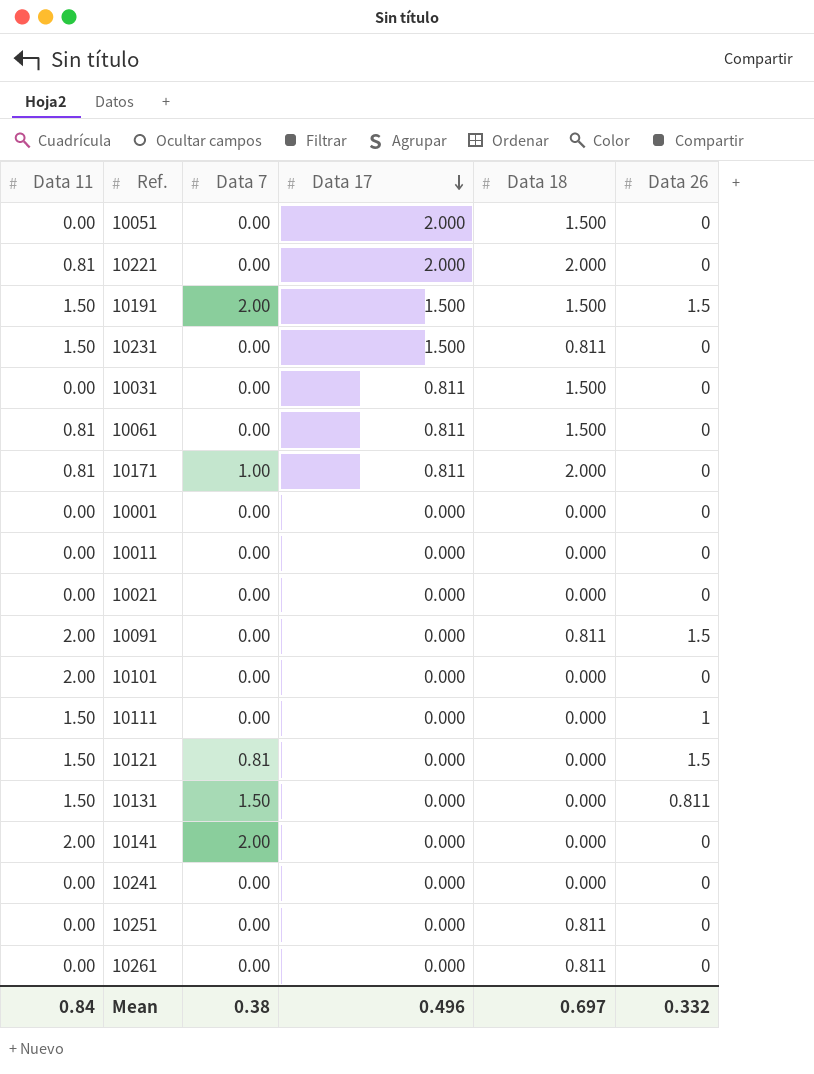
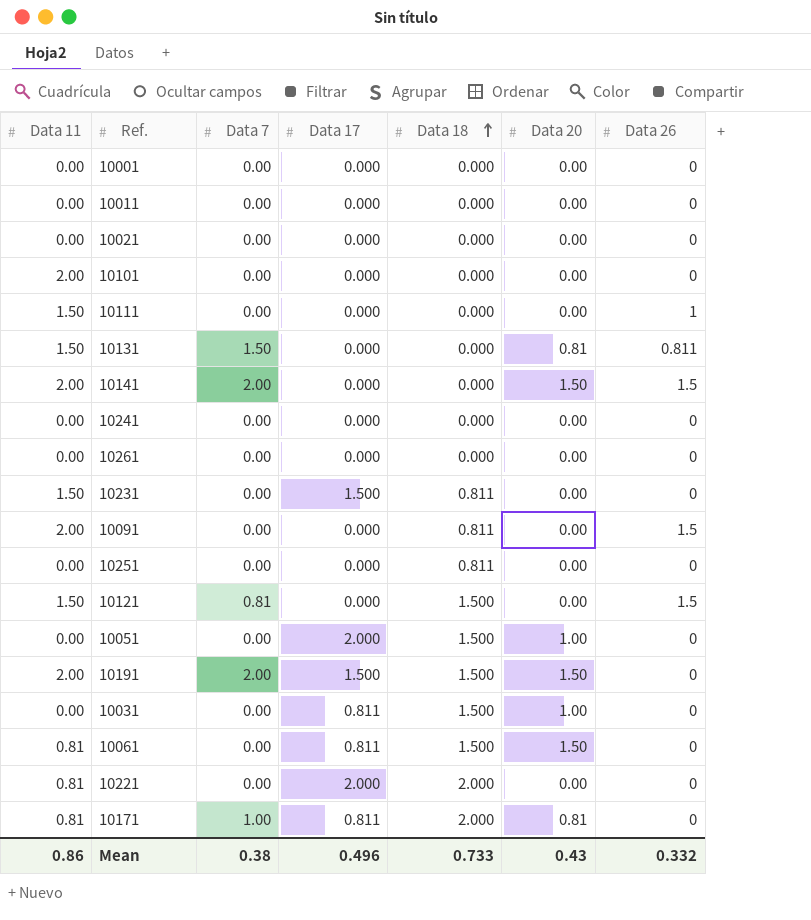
row order: Data 17 descending -> Data 18 ascending
column Data 20 | position: none -> 6
10141 | Data 26: 0 -> 1.5
10261 | Data 18: 0.811 -> 0.000
10121 | Data 18: 0.000 -> 1.500
10191 | Data 11: 1.50 -> 2.00
10191 | Data 26: 1.5 -> 0
Mean | Data 11: 0.84 -> 0.86
Mean | Data 18: 0.697 -> 0.733

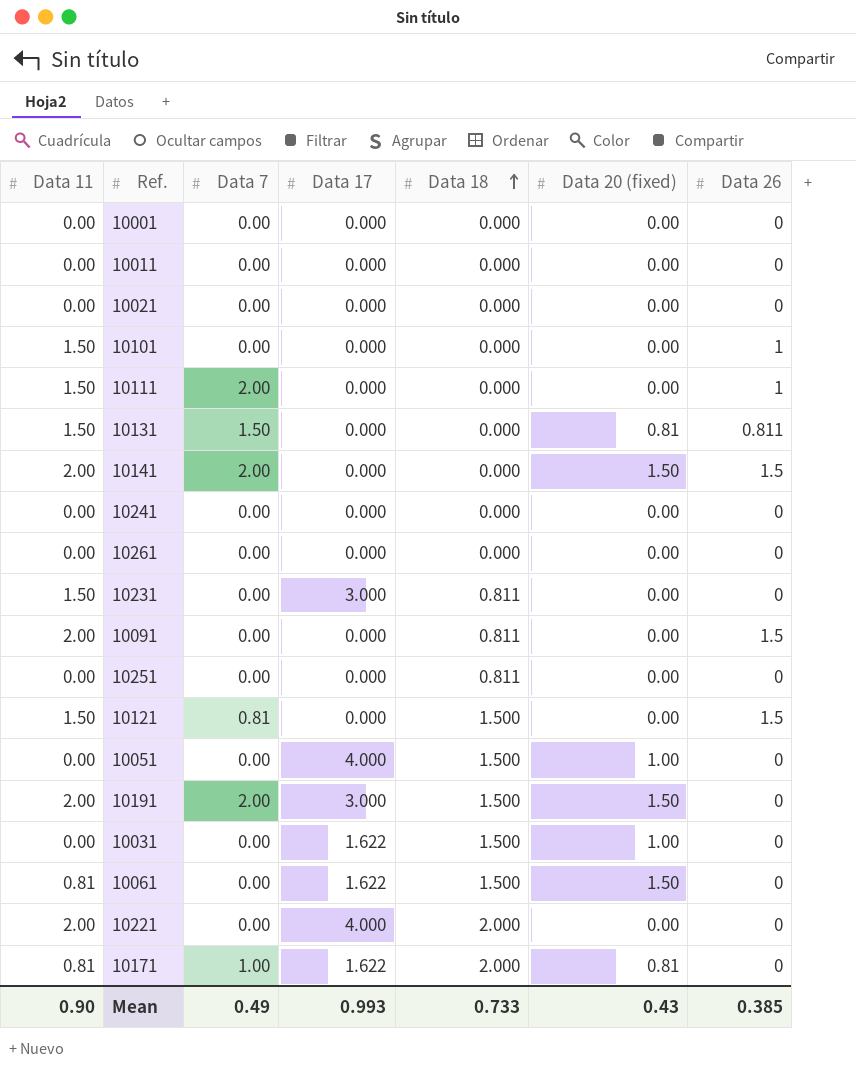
column name: Data 20 -> Data 20 (fixed)
10101 | Data 11: 2.00 -> 1.50
10101 | Data 26: 0 -> 1
10111 | Data 7: 0.00 -> 2.00
10231 | Data 17: 1.500 -> 3.000
10051 | Data 17: 2.000 -> 4.000
10191 | Data 17: 1.500 -> 3.000
10031 | Data 17: 0.811 -> 1.622
10061 | Data 17: 0.811 -> 1.622
10221 | Data 11: 0.81 -> 2.00
10221 | Data 17: 2.000 -> 4.000
10171 | Data 17: 0.811 -> 1.622
Mean | Data 11: 0.86 -> 0.90
Mean | Data 7: 0.38 -> 0.49
Mean | Data 17: 0.496 -> 0.993
Mean | Data 26: 0.332 -> 0.385

